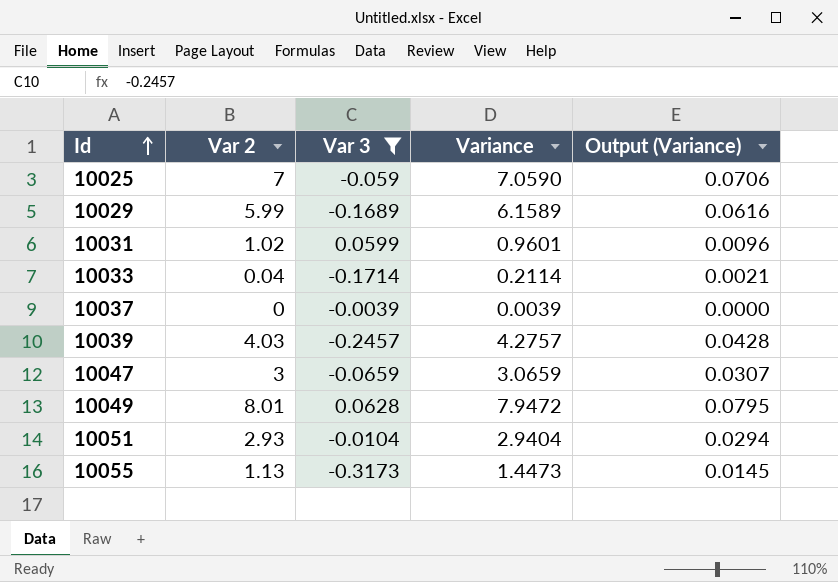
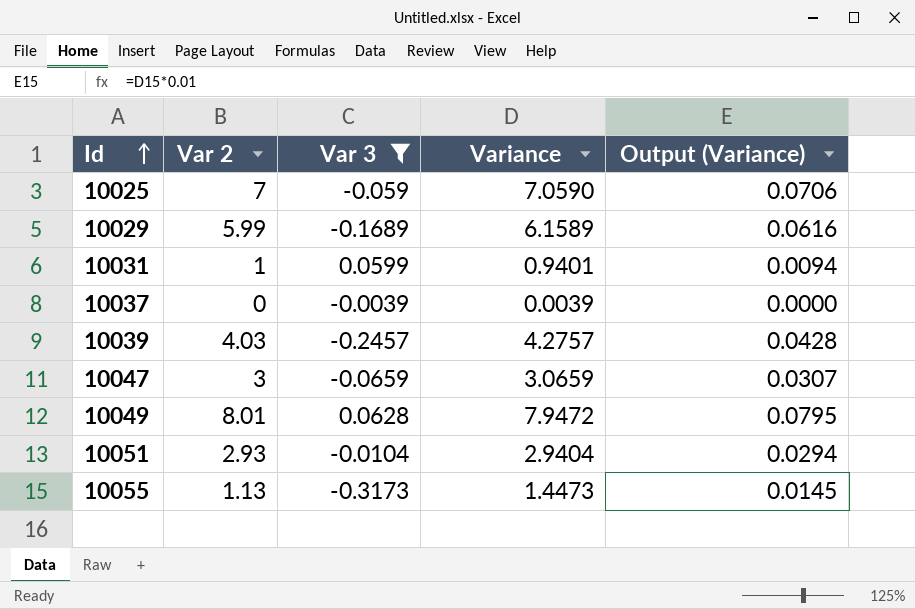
row 10033: 0.04 | -0.1714 | 0.2114 | 0.0021 -> none
10031 | Var 2: 1.02 -> 1
10031 | Variance: 0.9601 -> 0.9401
10031 | Output (Variance): 0.0096 -> 0.0094

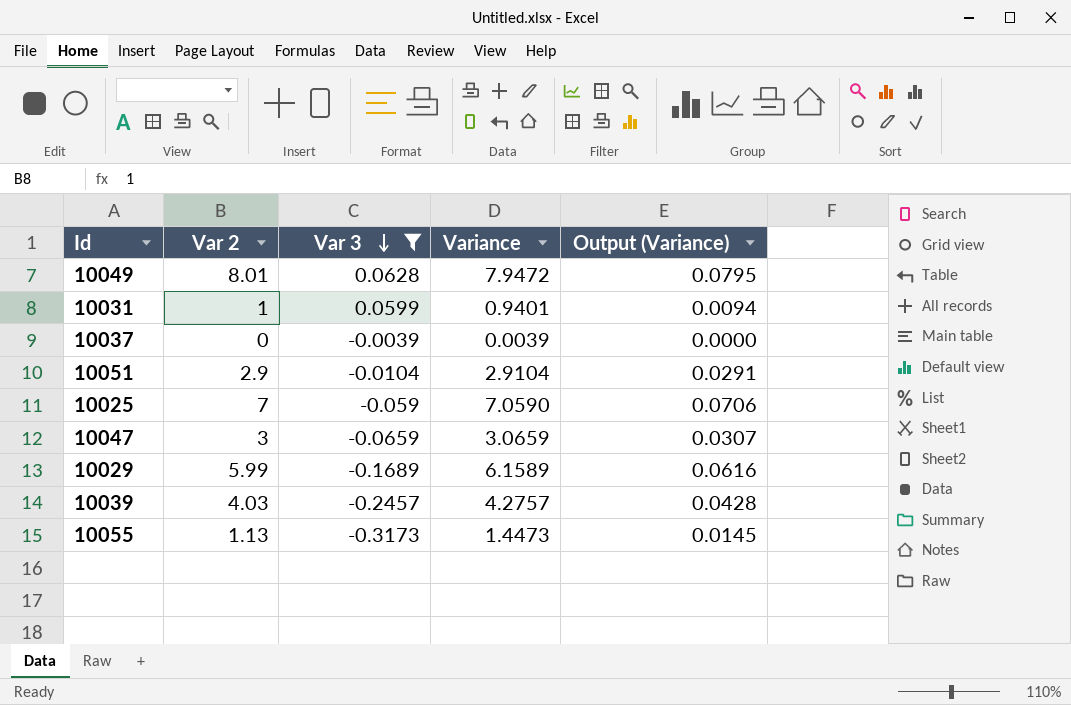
row order: Id ascending -> Var 3 descending
10051 | Var 2: 2.93 -> 2.9
10051 | Variance: 2.9404 -> 2.9104
10051 | Output (Variance): 0.0294 -> 0.0291

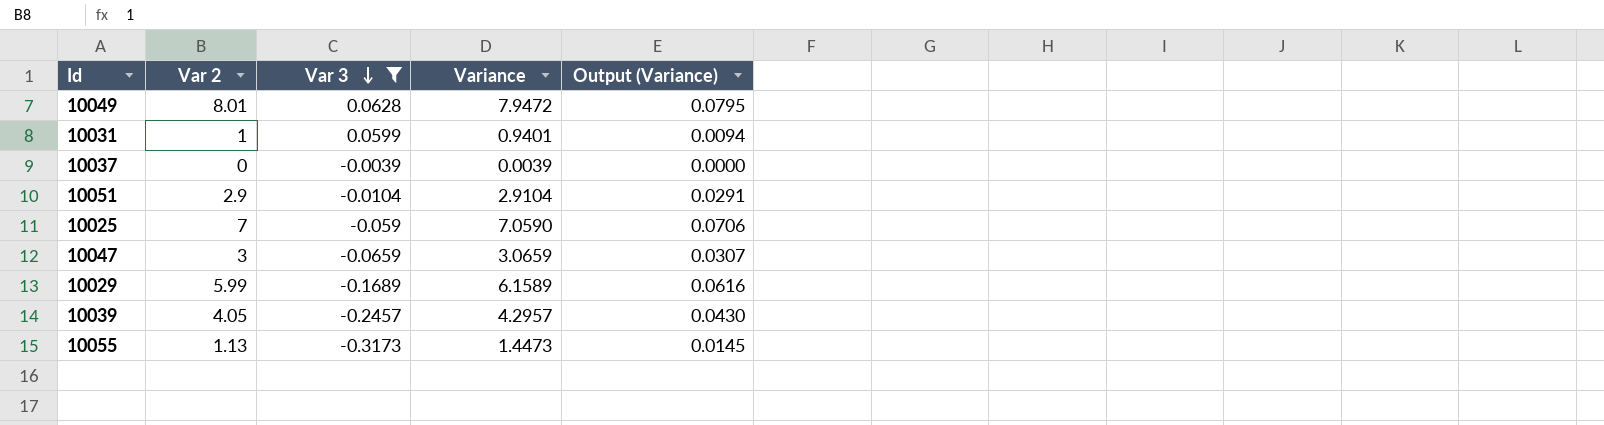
10039 | Var 2: 4.03 -> 4.05
10039 | Variance: 4.2757 -> 4.2957
10039 | Output (Variance): 0.0428 -> 0.0430

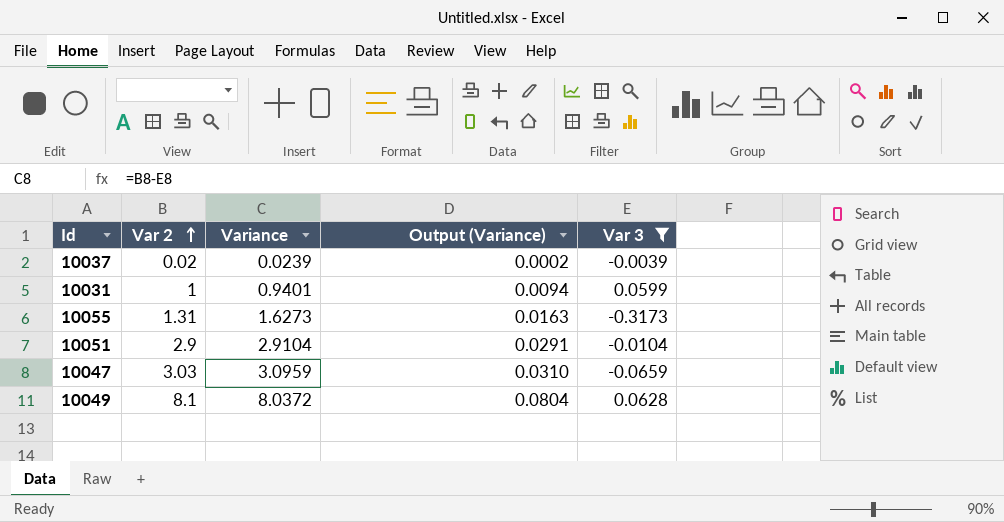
row order: Var 3 descending -> Var 2 ascending
column Var 3 | position: 3 -> 5
row 10025: 7 | -0.059 | 7.0590 | 0.0706 -> none
row 10029: 5.99 | -0.1689 | 6.1589 | 0.0616 -> none
row 10039: 4.05 | -0.2457 | 4.2957 | 0.0430 -> none
10037 | Var 2: 0 -> 0.02
10037 | Variance: 0.0039 -> 0.0239
10037 | Output (Variance): 0.0000 -> 0.0002
10055 | Var 2: 1.13 -> 1.31
10055 | Variance: 1.4473 -> 1.6273
10055 | Output (Variance): 0.0145 -> 0.0163
10047 | Var 2: 3 -> 3.03
10047 | Variance: 3.0659 -> 3.0959
10047 | Output (Variance): 0.0307 -> 0.0310
10049 | Var 2: 8.01 -> 8.1
10049 | Variance: 7.9472 -> 8.0372
10049 | Output (Variance): 0.0795 -> 0.0804

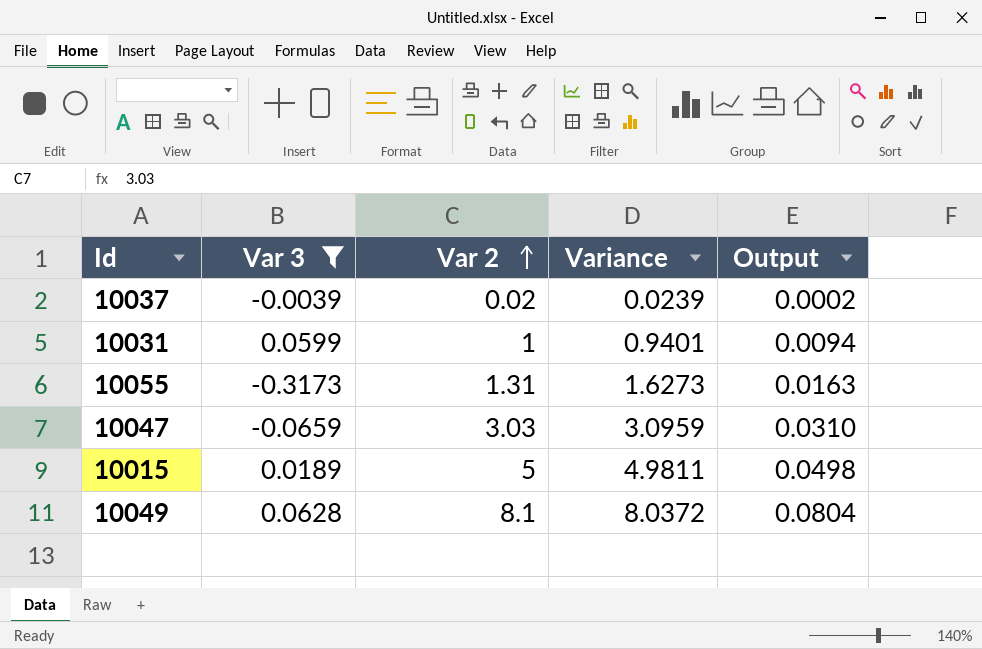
column Var 3 | position: 5 -> 2
column name: Output (Variance) -> Output
row 10051: 2.9 | 2.9104 | 0.0291 | -0.0104 -> none
row 10015: none -> 0.0189 | 5 | 4.9811 | 0.0498

